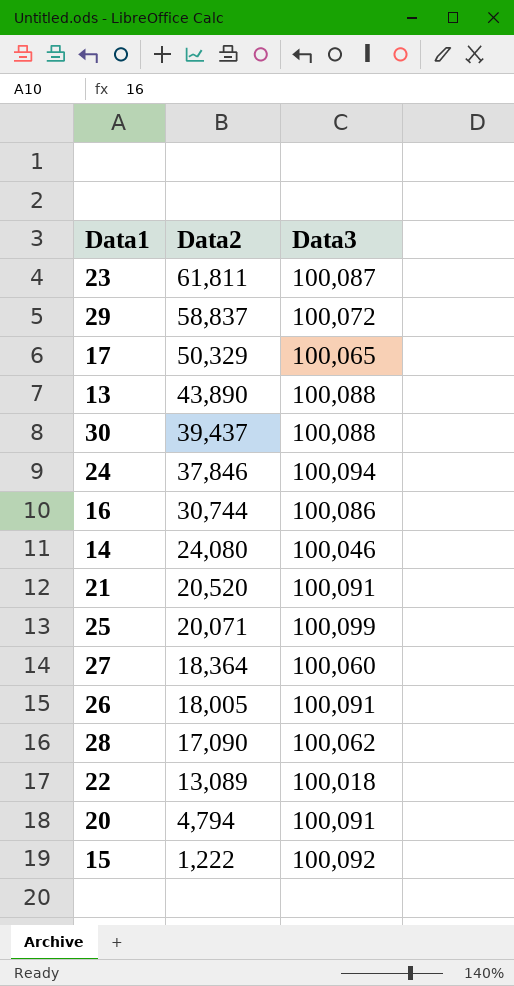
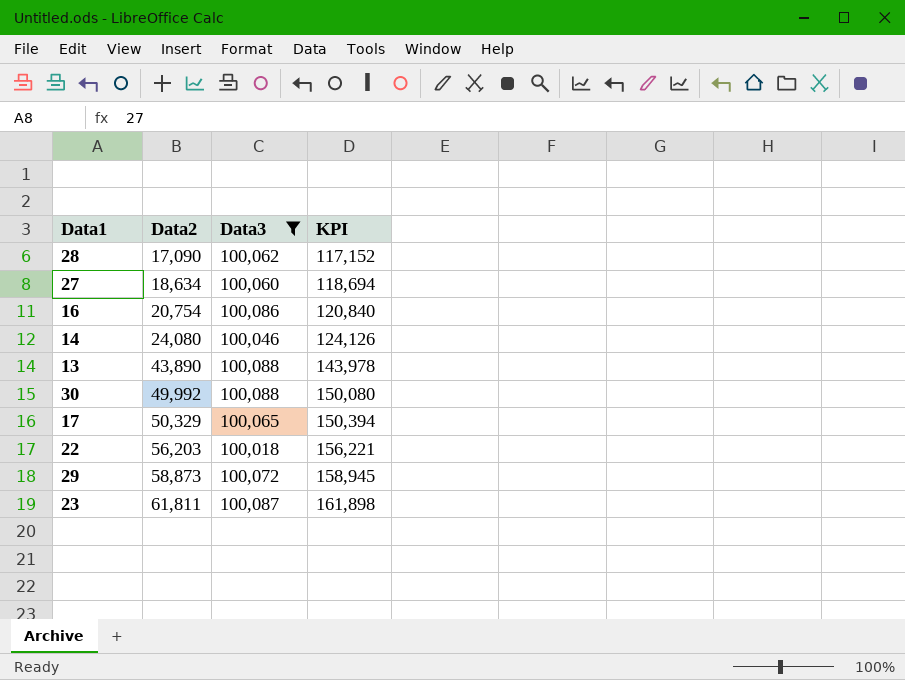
filter: none -> Data3 <= 100,088
row order: Data2 descending -> Data2 ascending
column KPI | formula: none -> [Data2] + [Data3]
27 | Data2: 18,364 -> 18,634
16 | Data2: 30,744 -> 20,754
30 | Data2: 39,437 -> 49,992
22 | Data2: 13,089 -> 56,203
29 | Data2: 58,837 -> 58,873

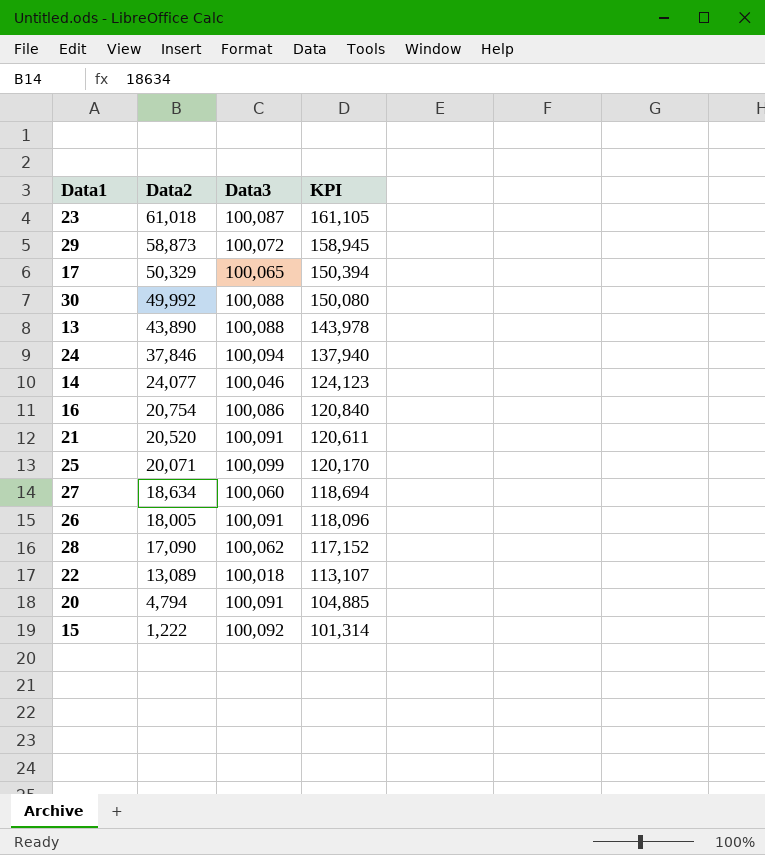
filter: Data3 <= 100,088 -> none
row order: Data2 ascending -> Data2 descending
23 | Data2: 61,811 -> 61,018
23 | KPI: 161,898 -> 161,105
14 | Data2: 24,080 -> 24,077
14 | KPI: 124,126 -> 124,123
22 | Data2: 56,203 -> 13,089
22 | KPI: 156,221 -> 113,107

